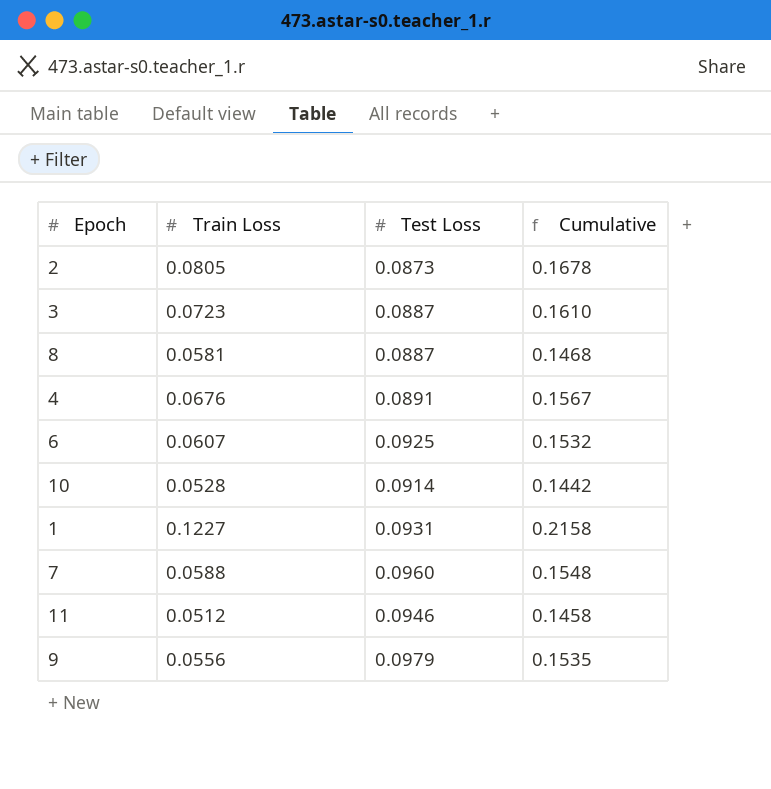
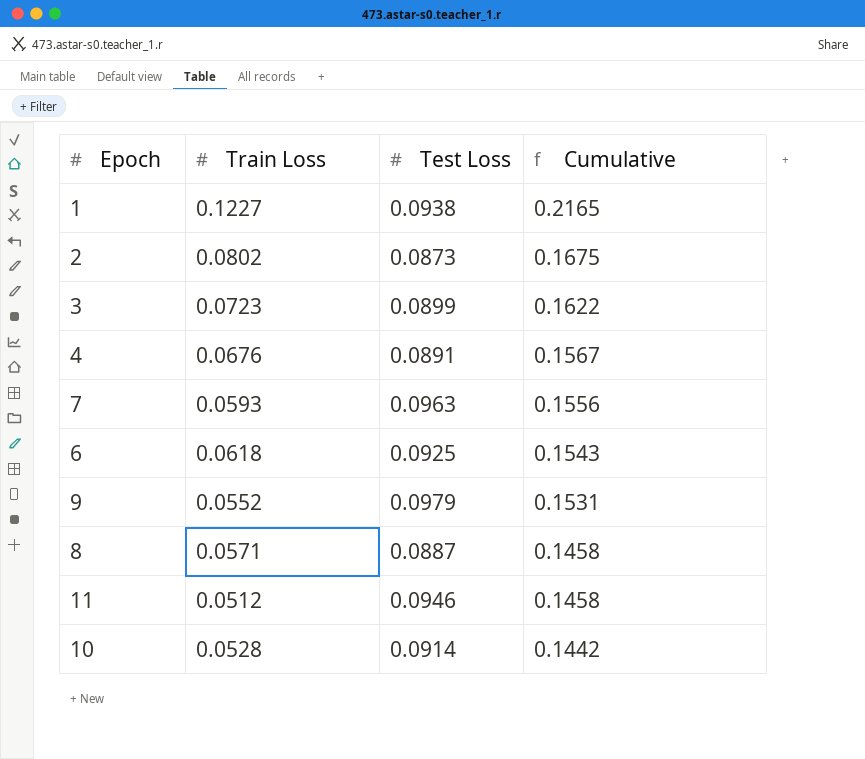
row order: none -> Cumulative descending
1 | Test Loss: 0.0931 -> 0.0938
1 | Cumulative: 0.2158 -> 0.2165
2 | Train Loss: 0.0805 -> 0.0802
2 | Cumulative: 0.1678 -> 0.1675
3 | Test Loss: 0.0887 -> 0.0899
3 | Cumulative: 0.1610 -> 0.1622
7 | Train Loss: 0.0588 -> 0.0593
7 | Test Loss: 0.0960 -> 0.0963
7 | Cumulative: 0.1548 -> 0.1556
6 | Train Loss: 0.0607 -> 0.0618
6 | Cumulative: 0.1532 -> 0.1543
9 | Train Loss: 0.0556 -> 0.0552
9 | Cumulative: 0.1535 -> 0.1531
8 | Train Loss: 0.0581 -> 0.0571
8 | Cumulative: 0.1468 -> 0.1458

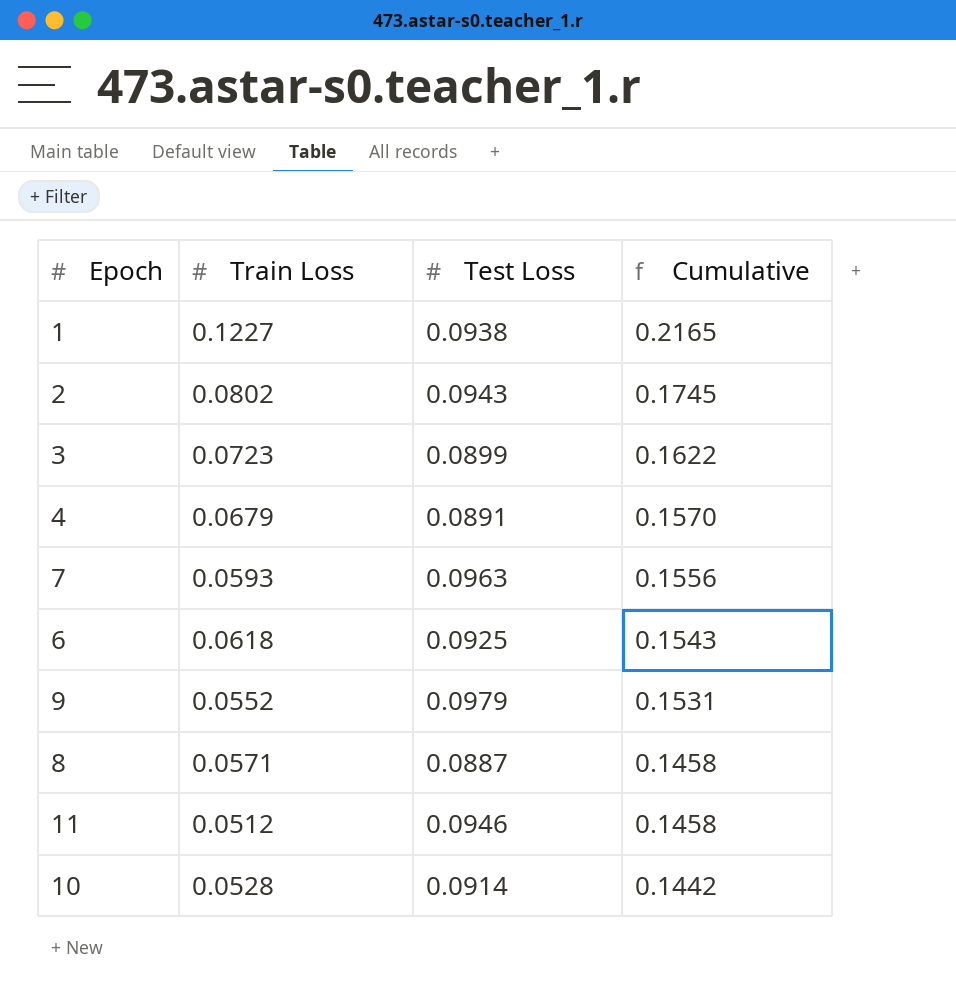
2 | Test Loss: 0.0873 -> 0.0943
2 | Cumulative: 0.1675 -> 0.1745
4 | Train Loss: 0.0676 -> 0.0679
4 | Cumulative: 0.1567 -> 0.1570

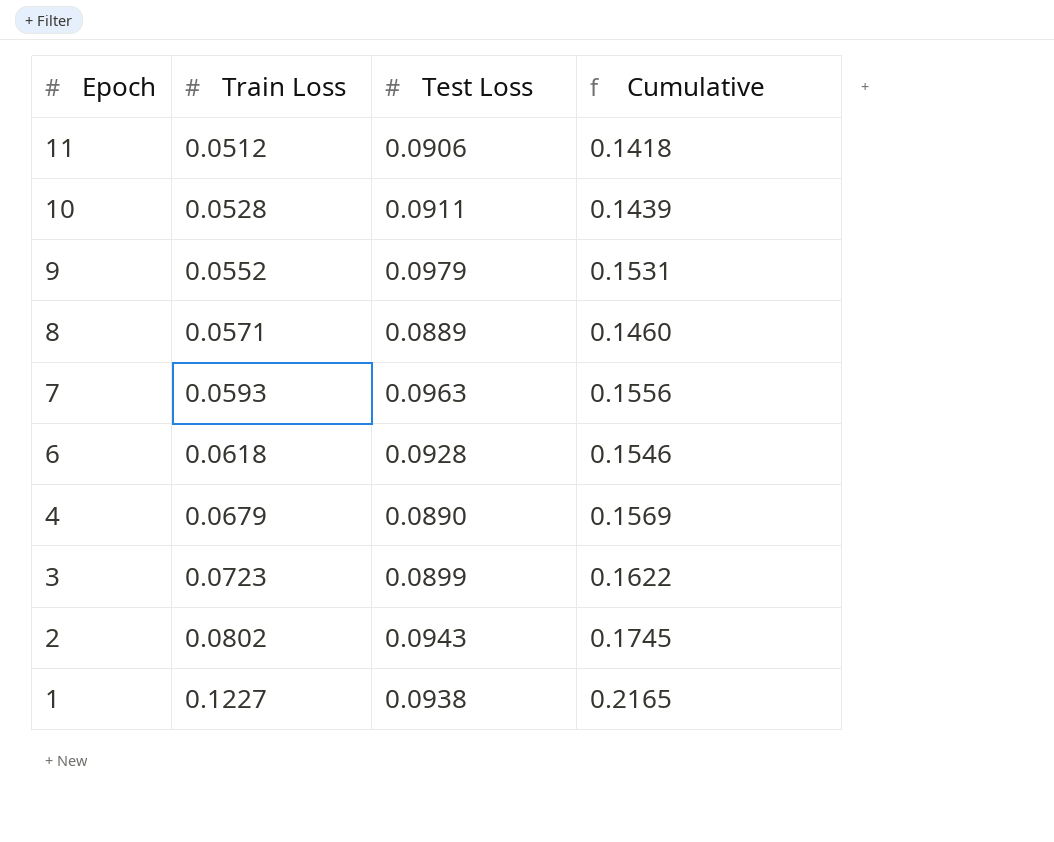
row order: Cumulative descending -> Epoch descending
11 | Test Loss: 0.0946 -> 0.0906
11 | Cumulative: 0.1458 -> 0.1418
10 | Test Loss: 0.0914 -> 0.0911
10 | Cumulative: 0.1442 -> 0.1439
8 | Test Loss: 0.0887 -> 0.0889
8 | Cumulative: 0.1458 -> 0.1460
6 | Test Loss: 0.0925 -> 0.0928
6 | Cumulative: 0.1543 -> 0.1546
4 | Test Loss: 0.0891 -> 0.0890
4 | Cumulative: 0.1570 -> 0.1569

